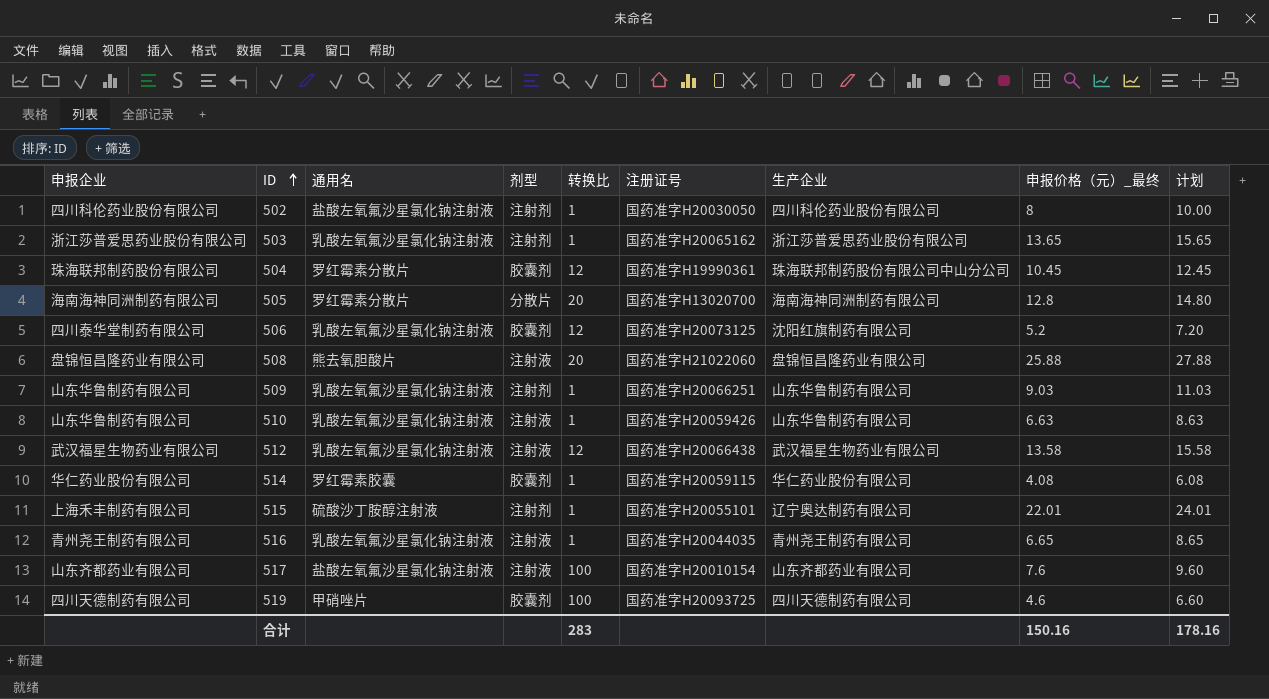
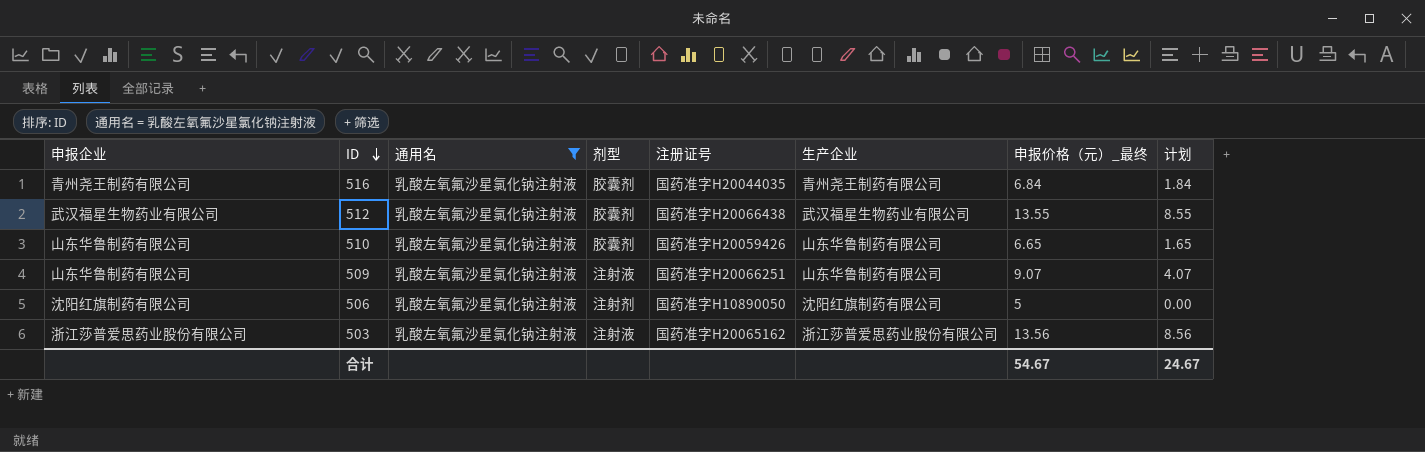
filter: none -> 通用名 = 乳酸左氧氟沙星氯化钠注射液
row order: ID ascending -> ID descending
column 转换比 | position: 5 -> none
column 计划 | formula: [申报价格（元）_最终] + 2 -> [申报价格（元）_最终] - 5
516 | 剂型: 注射液 -> 胶囊剂
516 | 申报价格（元）_最终: 6.65 -> 6.84
512 | 剂型: 注射液 -> 胶囊剂
512 | 申报价格（元）_最终: 13.58 -> 13.55
510 | 剂型: 注射液 -> 胶囊剂
510 | 申报价格（元）_最终: 6.63 -> 6.65
509 | 剂型: 注射剂 -> 注射液
509 | 申报价格（元）_最终: 9.03 -> 9.07
506 | 申报企业: 四川泰华堂制药有限公司 -> 沈阳红旗制药有限公司
506 | 剂型: 胶囊剂 -> 注射剂
506 | 注册证号: 国药准字H20073125 -> 国药准字H10890050
506 | 申报价格（元）_最终: 5.2 -> 5
503 | 剂型: 注射剂 -> 注射液
503 | 申报价格（元）_最终: 13.65 -> 13.56
合计 | 申报价格（元）_最终: 150.16 -> 54.67
合计 | 计划: 178.16 -> 24.67

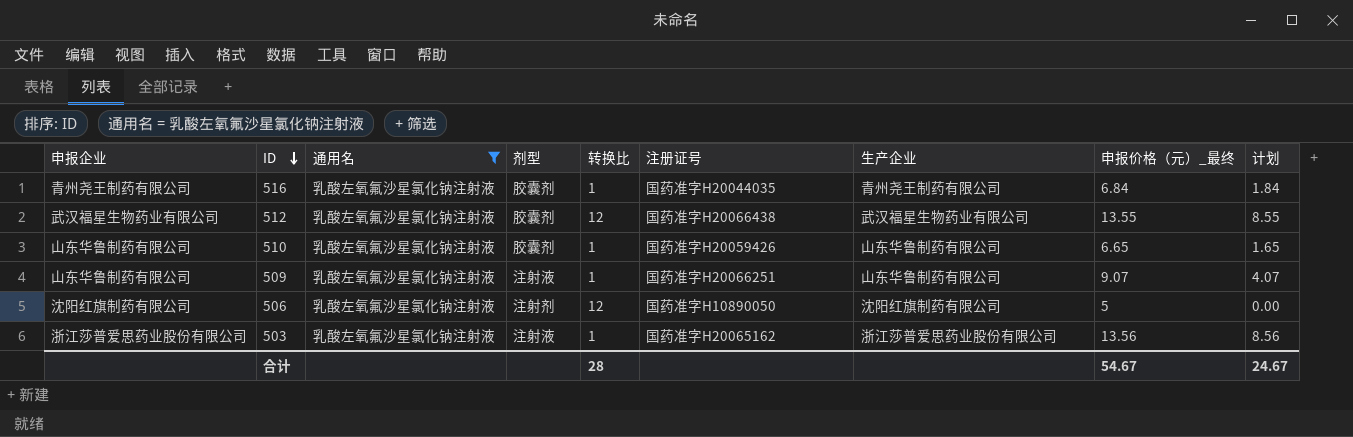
column 转换比 | position: none -> 5

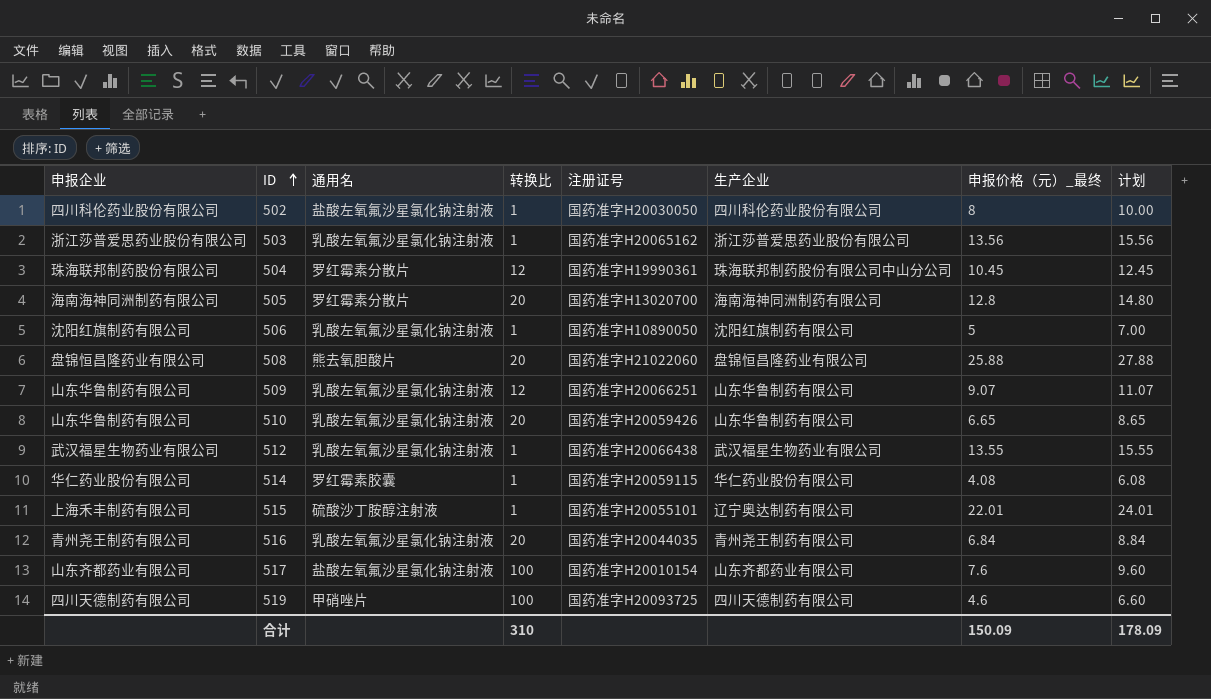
filter: 通用名 = 乳酸左氧氟沙星氯化钠注射液 -> none
row order: ID descending -> ID ascending
column 剂型 | position: 4 -> none
column 计划 | formula: [申报价格（元）_最终] - 5 -> [申报价格（元）_最终] + 2
506 | 转换比: 12 -> 1
509 | 转换比: 1 -> 12
510 | 转换比: 1 -> 20
512 | 转换比: 12 -> 1
516 | 转换比: 1 -> 20
合计 | 转换比: 28 -> 310
合计 | 申报价格（元）_最终: 54.67 -> 150.09
合计 | 计划: 24.67 -> 178.09

